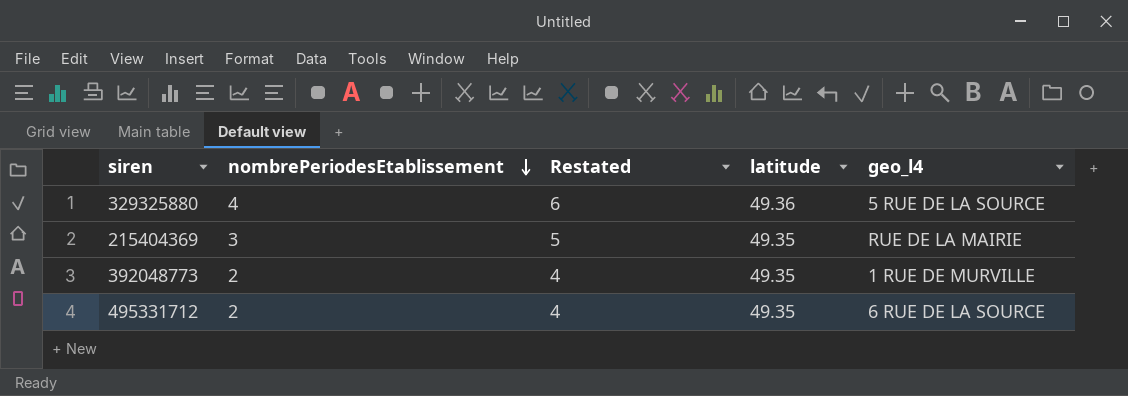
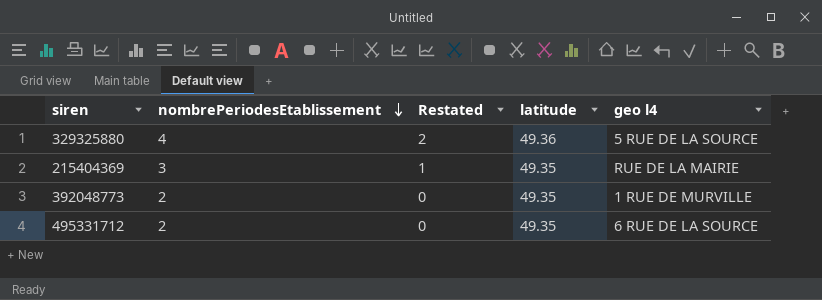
column Restated | formula: [nombrePeriodesEtablissement] + 2 -> [nombrePeriodesEtablissement] - 2
column name: geo_l4 -> geo l4

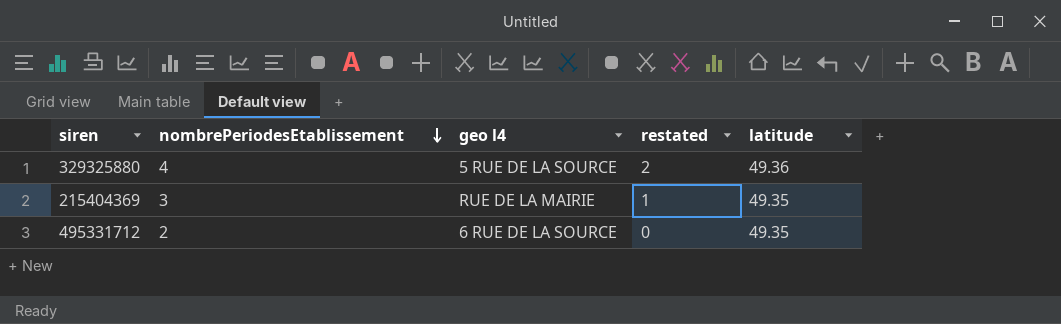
column geo l4 | position: 5 -> 3
column name: Restated -> restated
row 392048773: 2 | 0 | 49.35 | 1 RUE DE MURVILLE -> none

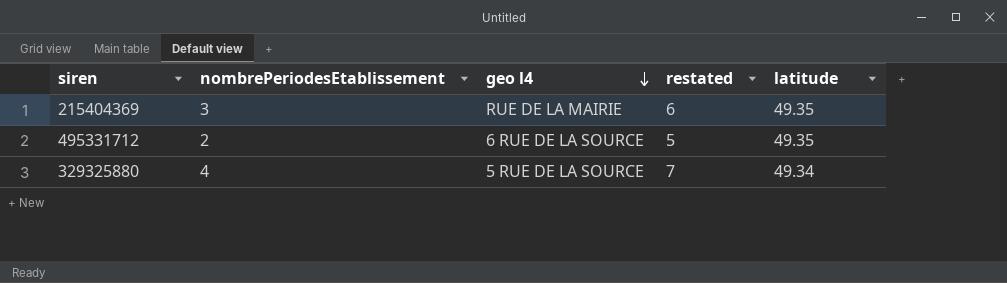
row order: nombrePeriodesEtablissement descending -> geo l4 descending
column restated | formula: [nombrePeriodesEtablissement] - 2 -> [nombrePeriodesEtablissement] + 3
329325880 | latitude: 49.36 -> 49.34

